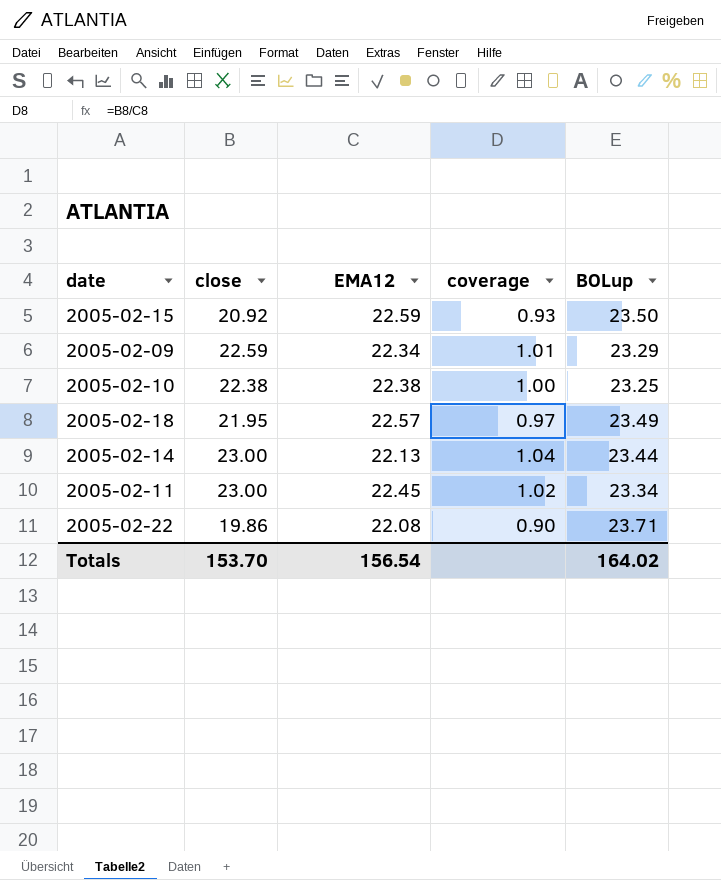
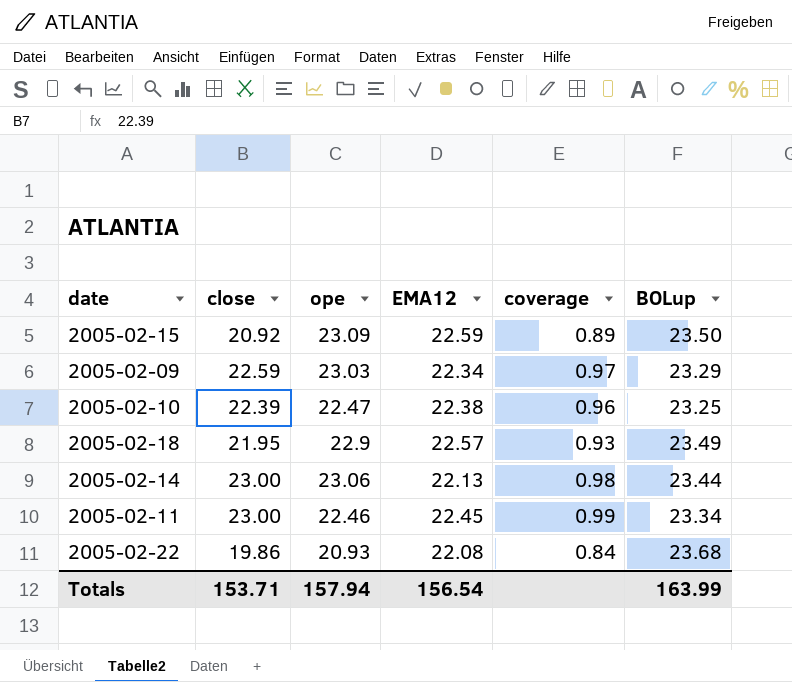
column ope | position: none -> 3
column coverage | formula: [close] / [EMA12] -> [close] / [BOLup]
2005-02-10 | close: 22.38 -> 22.39
2005-02-22 | BOLup: 23.71 -> 23.68
Totals | close: 153.70 -> 153.71
Totals | BOLup: 164.02 -> 163.99

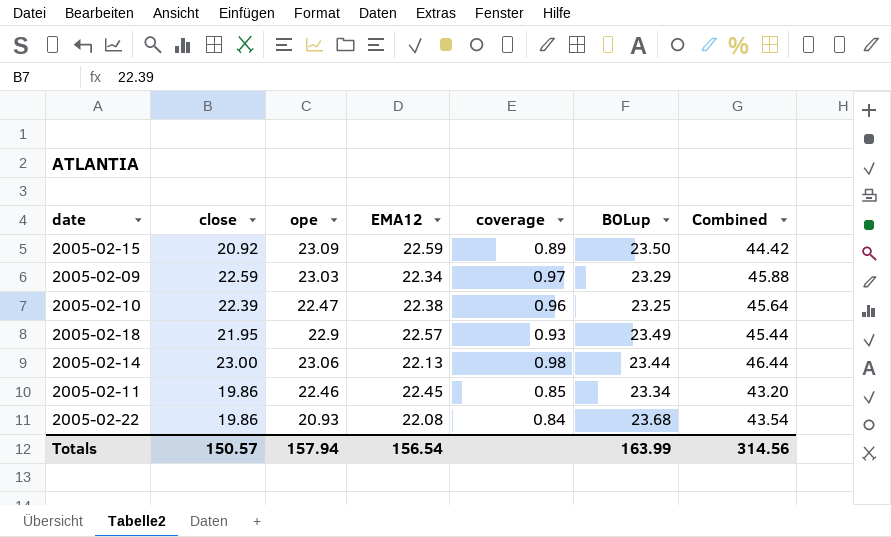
column Combined | formula: none -> [close] + [BOLup]
2005-02-11 | close: 23.00 -> 19.86
2005-02-11 | coverage: 0.99 -> 0.85
Totals | close: 153.71 -> 150.57

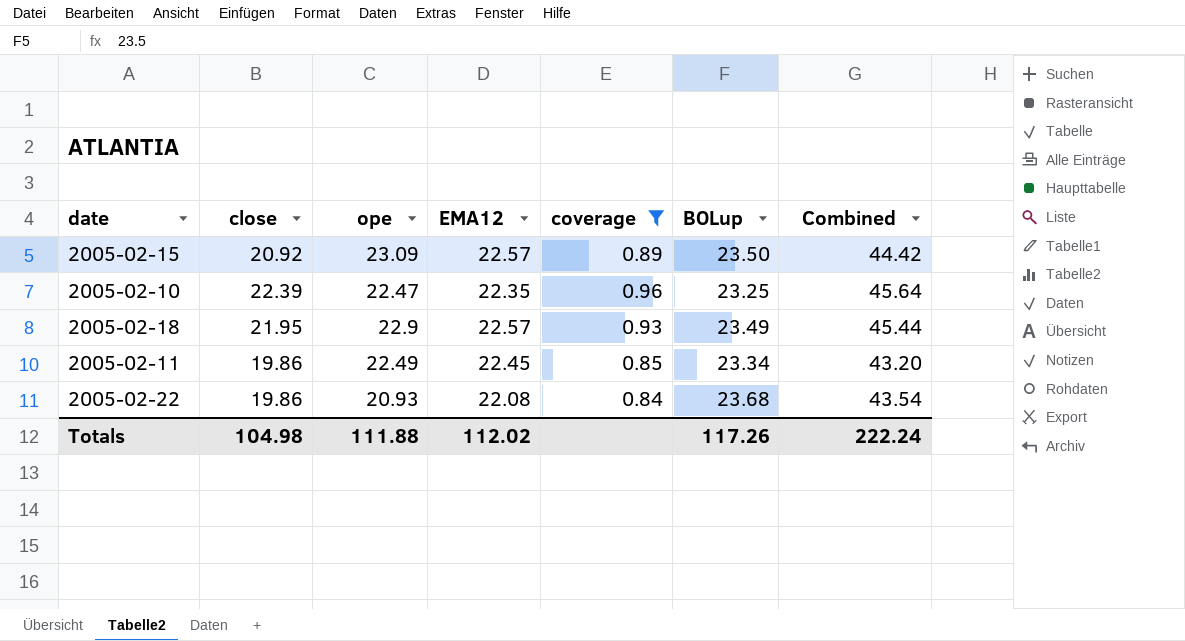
filter: none -> coverage <= 0.96
2005-02-15 | EMA12: 22.59 -> 22.57
2005-02-10 | EMA12: 22.38 -> 22.35
2005-02-11 | ope: 22.46 -> 22.49
Totals | close: 150.57 -> 104.98
Totals | ope: 157.94 -> 111.88
Totals | EMA12: 156.54 -> 112.02
Totals | BOLup: 163.99 -> 117.26
Totals | Combined: 314.56 -> 222.24

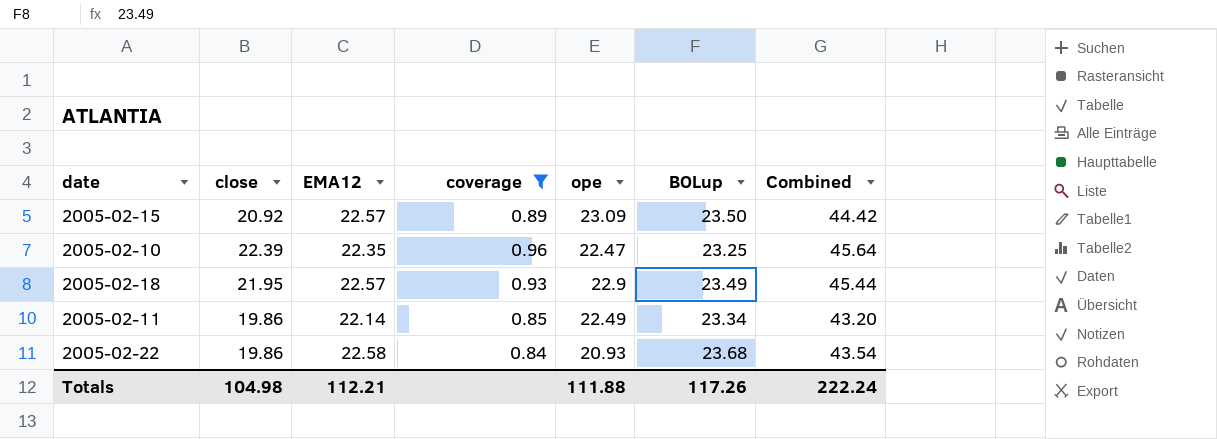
column ope | position: 3 -> 5
2005-02-11 | EMA12: 22.45 -> 22.14
2005-02-22 | EMA12: 22.08 -> 22.58
Totals | EMA12: 112.02 -> 112.21

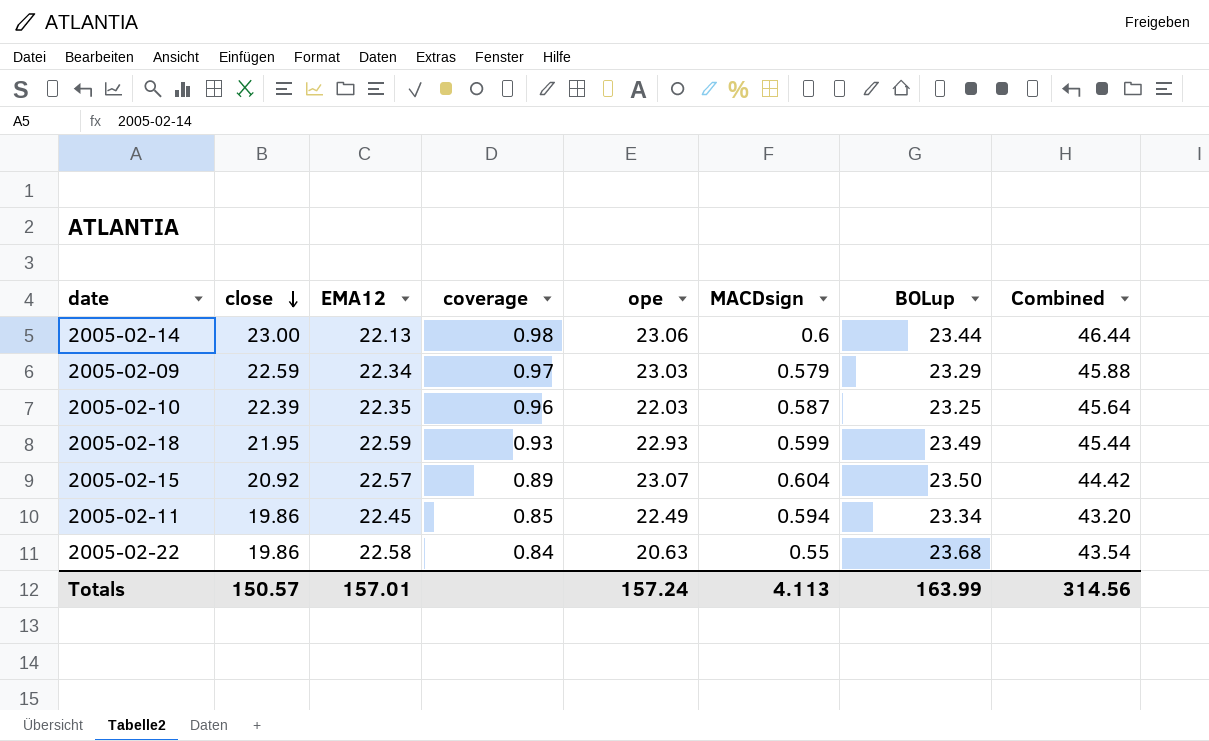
filter: coverage <= 0.96 -> none
row order: none -> close descending
column MACDsign | position: none -> 6
2005-02-10 | ope: 22.47 -> 22.03
2005-02-18 | EMA12: 22.57 -> 22.59
2005-02-18 | ope: 22.9 -> 22.93
2005-02-15 | ope: 23.09 -> 23.07
2005-02-11 | EMA12: 22.14 -> 22.45
2005-02-22 | ope: 20.93 -> 20.63
Totals | close: 104.98 -> 150.57
Totals | EMA12: 112.21 -> 157.01
Totals | ope: 111.88 -> 157.24
Totals | BOLup: 117.26 -> 163.99
Totals | Combined: 222.24 -> 314.56

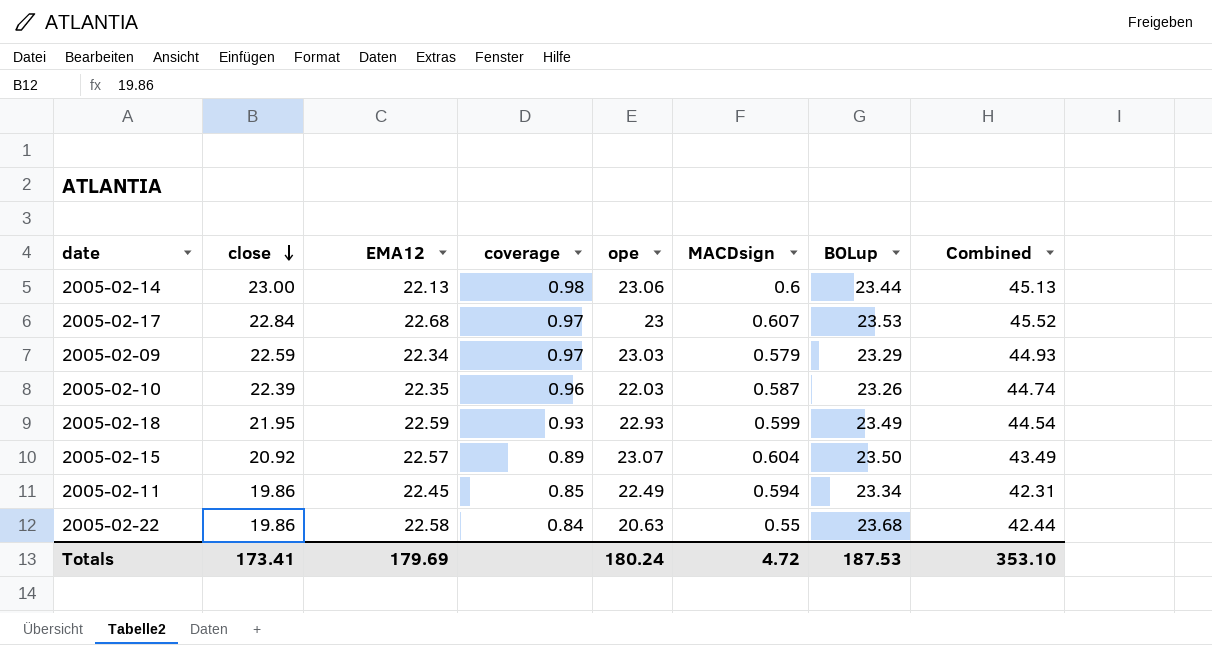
column Combined | formula: [close] + [BOLup] -> [close] + [EMA12]
row 2005-02-17: none -> 22.84 | 22.68 | 0.97 | 23 | 0.607 | 23.53 | 45.52
2005-02-10 | BOLup: 23.25 -> 23.26
Totals | close: 150.57 -> 173.41
Totals | EMA12: 157.01 -> 179.69
Totals | ope: 157.24 -> 180.24
Totals | MACDsign: 4.113 -> 4.72
Totals | BOLup: 163.99 -> 187.53
Totals | Combined: 314.56 -> 353.10

